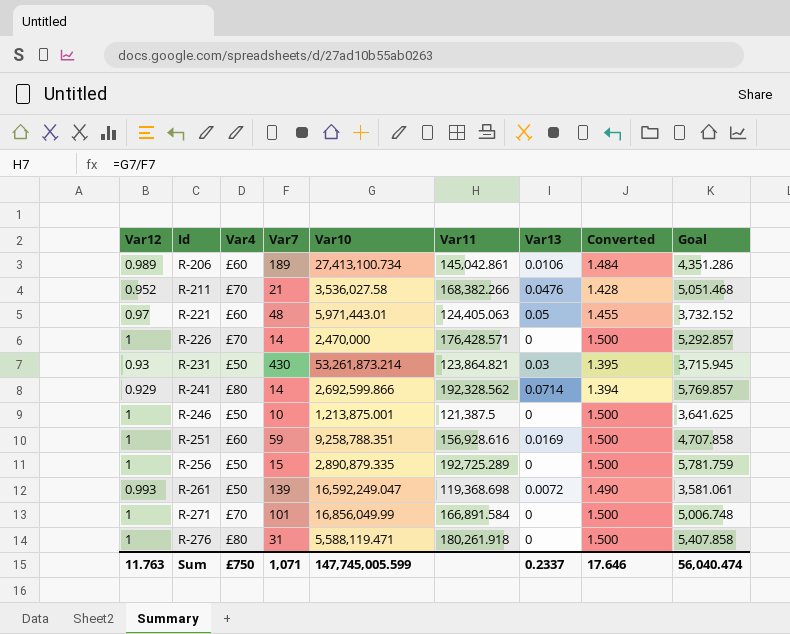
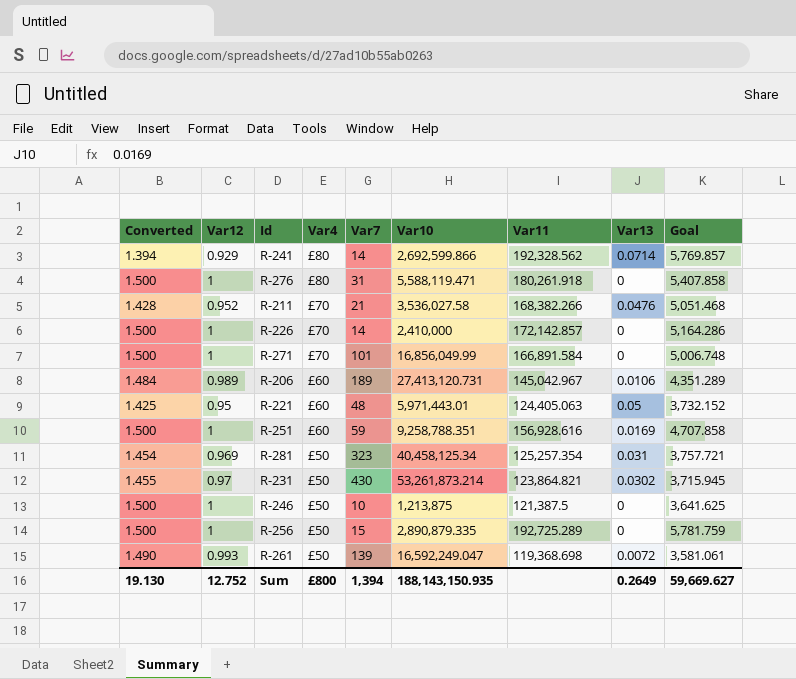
row order: Id ascending -> Var4 descending
column Converted | position: 8 -> 1
R-226 | Var10: 2,470,000 -> 2,410,000
R-226 | Var11: 176,428.571 -> 172,142.857
R-226 | Goal: 5,292.857 -> 5,164.286
R-206 | Var10: 27,413,100.734 -> 27,413,120.731
R-206 | Var11: 145,042.861 -> 145,042.967
R-206 | Goal: 4,351.286 -> 4,351.289
R-221 | Converted: 1.455 -> 1.425
R-221 | Var12: 0.97 -> 0.95
row R-281: none -> 1.454 | 0.969 | £50 | 323 | 40,458,125.34 | 125,257.354 | 0.031 | 3,757.721
R-231 | Converted: 1.395 -> 1.455
R-231 | Var12: 0.93 -> 0.97
R-231 | Var13: 0.03 -> 0.0302
R-246 | Var10: 1,213,875.001 -> 1,213,875
Sum | Converted: 17.646 -> 19.130
Sum | Var12: 11.763 -> 12.752
Sum | Var4: £750 -> £800
Sum | Var7: 1,071 -> 1,394
Sum | Var10: 147,745,005.599 -> 188,143,150.935
Sum | Var13: 0.2337 -> 0.2649
Sum | Goal: 56,040.474 -> 59,669.627

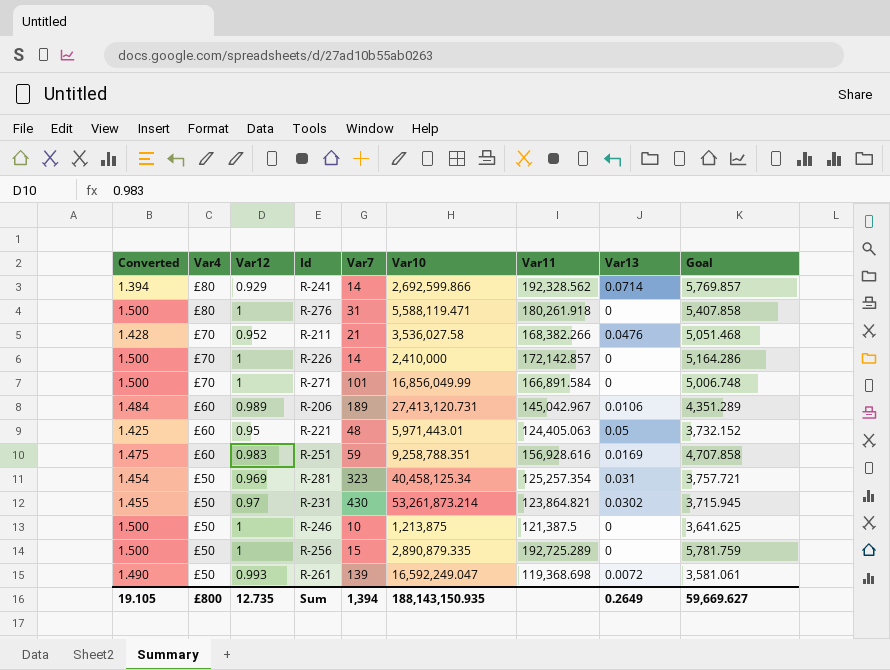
column Var4 | position: 4 -> 2
R-251 | Converted: 1.500 -> 1.475
R-251 | Var12: 1 -> 0.983
Sum | Converted: 19.130 -> 19.105
Sum | Var12: 12.752 -> 12.735

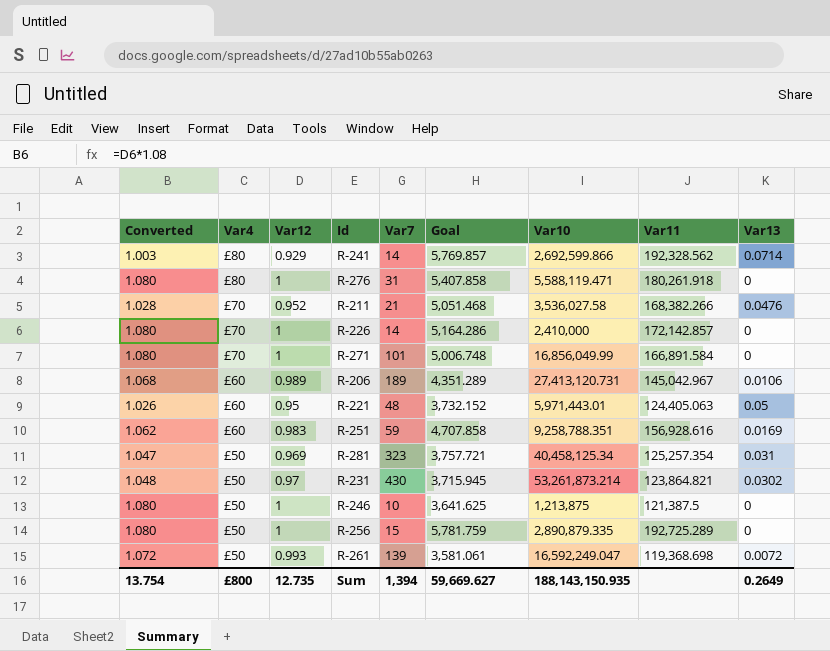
column Converted | formula: [Var12] * 1.5 -> [Var12] * 1.08
column Goal | position: 9 -> 6
Sum | Converted: 19.105 -> 13.754

